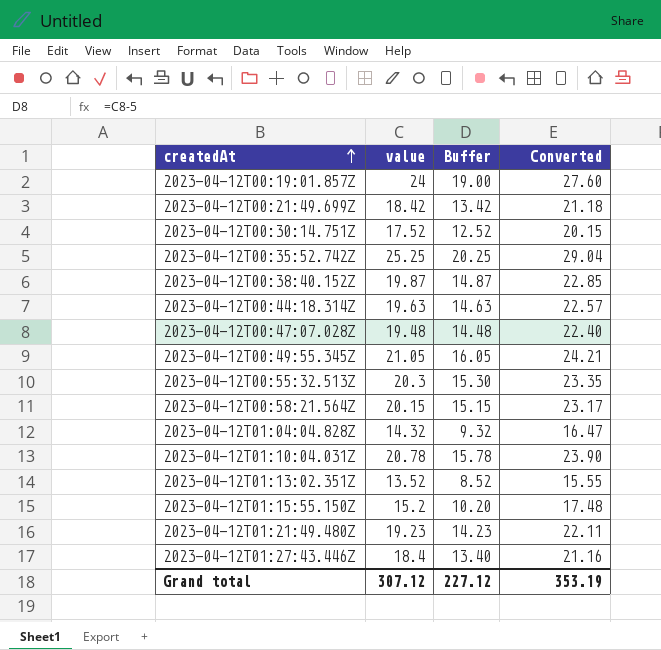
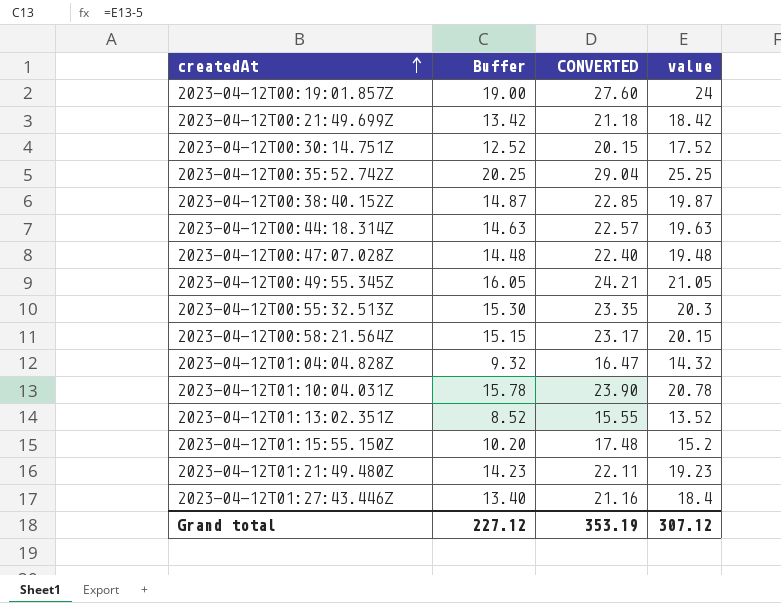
column name: Converted -> CONVERTED
column value | position: 2 -> 4

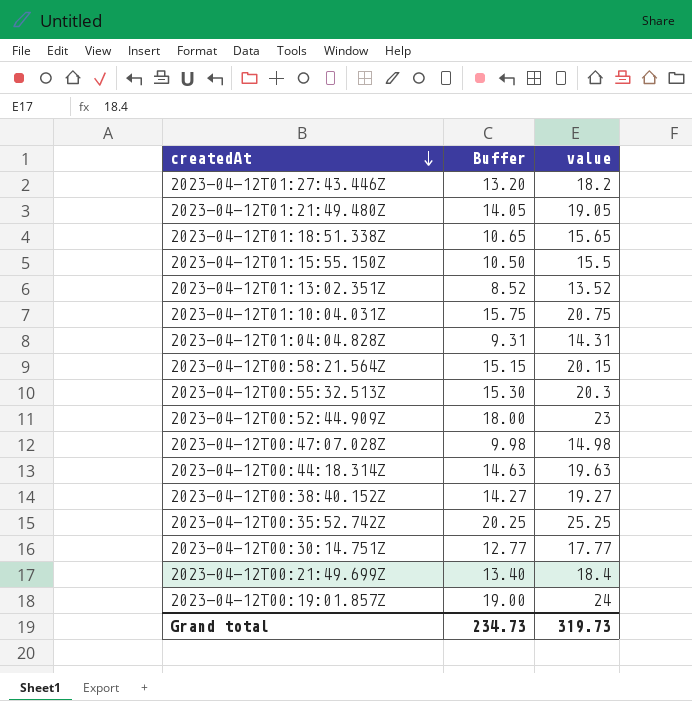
row order: createdAt ascending -> createdAt descending
column CONVERTED | formula: [value] * 1.15 -> none
row 2023-04-12T00:49:55.345Z: 16.05 | 24.21 | 21.05 -> none
2023-04-12T01:27:43.446Z | Buffer: 13.40 -> 13.20
2023-04-12T01:27:43.446Z | value: 18.4 -> 18.2
2023-04-12T01:21:49.480Z | Buffer: 14.23 -> 14.05
2023-04-12T01:21:49.480Z | value: 19.23 -> 19.05
row 2023-04-12T01:18:51.338Z: none -> 10.65 | 15.65
2023-04-12T01:15:55.150Z | Buffer: 10.20 -> 10.50
2023-04-12T01:15:55.150Z | value: 15.2 -> 15.5
2023-04-12T01:10:04.031Z | Buffer: 15.78 -> 15.75
2023-04-12T01:10:04.031Z | value: 20.78 -> 20.75
2023-04-12T01:04:04.828Z | Buffer: 9.32 -> 9.31
2023-04-12T01:04:04.828Z | value: 14.32 -> 14.31
row 2023-04-12T00:52:44.909Z: none -> 18.00 | 23
2023-04-12T00:47:07.028Z | Buffer: 14.48 -> 9.98
2023-04-12T00:47:07.028Z | value: 19.48 -> 14.98
2023-04-12T00:38:40.152Z | Buffer: 14.87 -> 14.27
2023-04-12T00:38:40.152Z | value: 19.87 -> 19.27
2023-04-12T00:30:14.751Z | Buffer: 12.52 -> 12.77
2023-04-12T00:30:14.751Z | value: 17.52 -> 17.77
2023-04-12T00:21:49.699Z | Buffer: 13.42 -> 13.40
2023-04-12T00:21:49.699Z | value: 18.42 -> 18.4
Grand total | Buffer: 227.12 -> 234.73
Grand total | value: 307.12 -> 319.73

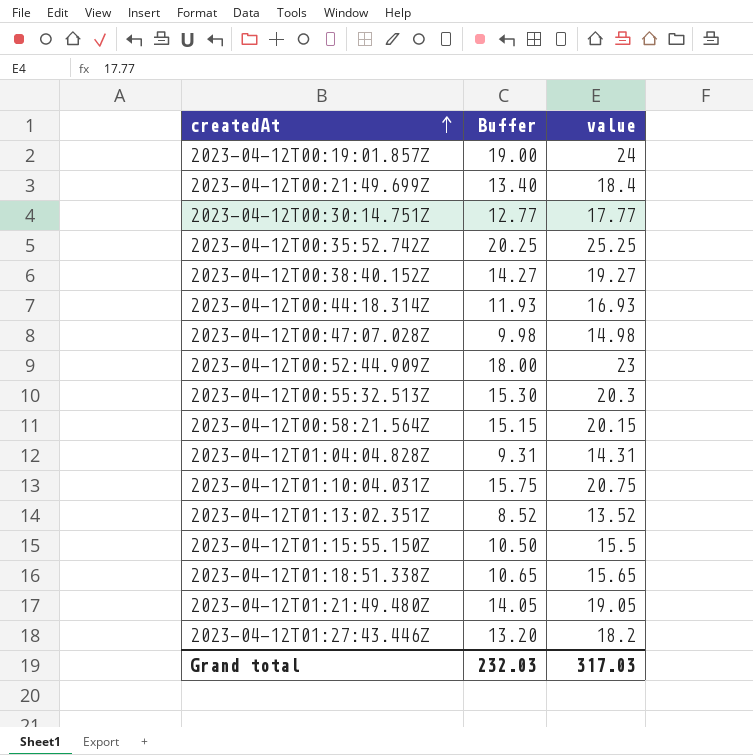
row order: createdAt descending -> createdAt ascending
2023-04-12T00:44:18.314Z | Buffer: 14.63 -> 11.93
2023-04-12T00:44:18.314Z | value: 19.63 -> 16.93
Grand total | Buffer: 234.73 -> 232.03
Grand total | value: 319.73 -> 317.03

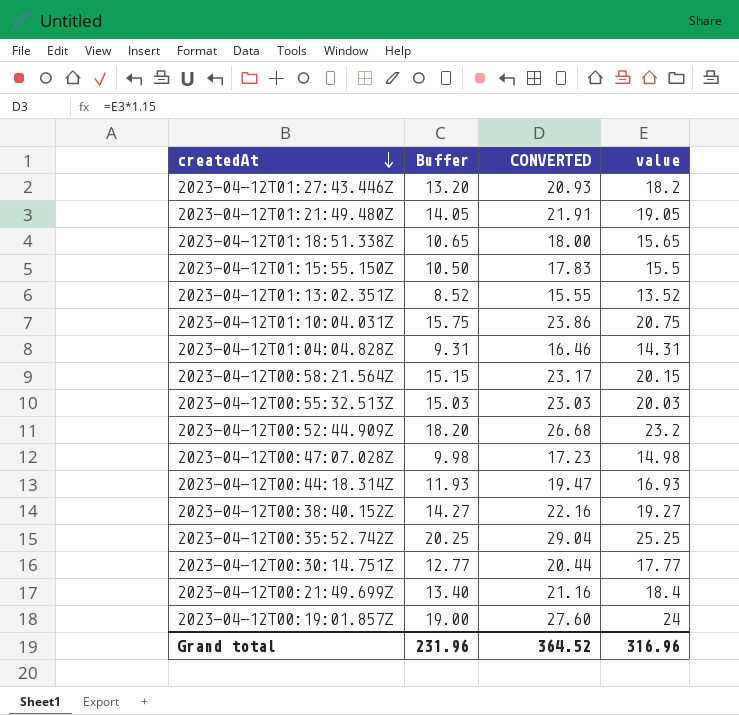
row order: createdAt ascending -> createdAt descending
column CONVERTED | formula: none -> [value] * 1.15
2023-04-12T00:55:32.513Z | Buffer: 15.30 -> 15.03
2023-04-12T00:55:32.513Z | value: 20.3 -> 20.03
2023-04-12T00:52:44.909Z | Buffer: 18.00 -> 18.20
2023-04-12T00:52:44.909Z | value: 23 -> 23.2
Grand total | Buffer: 232.03 -> 231.96
Grand total | value: 317.03 -> 316.96

